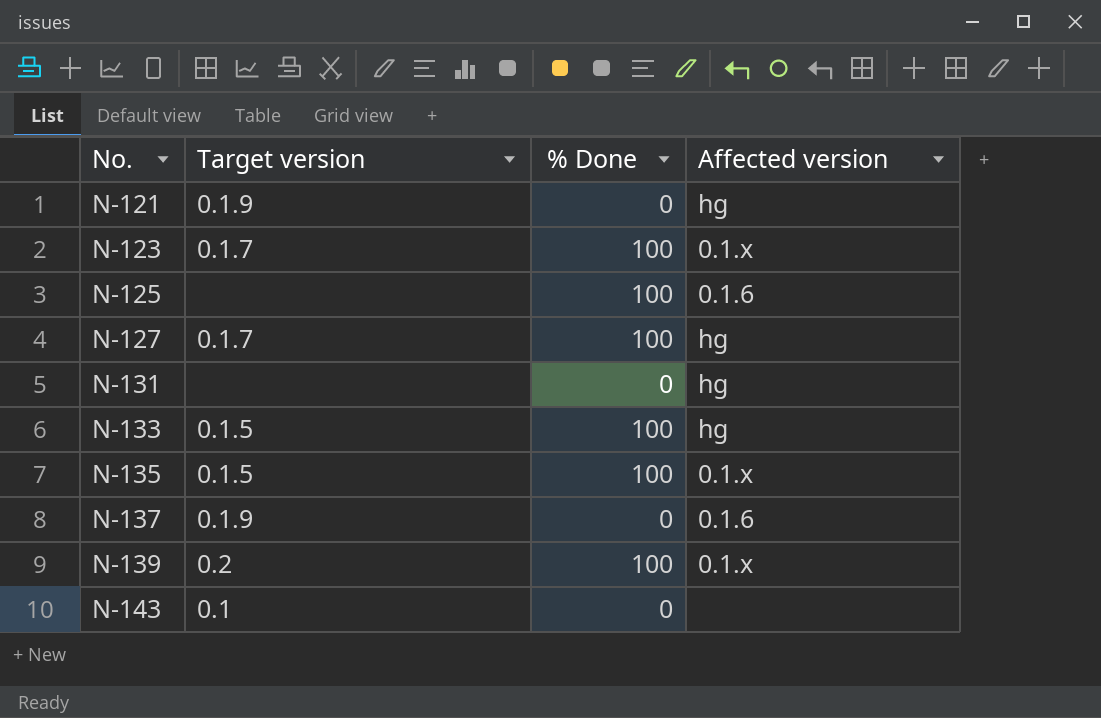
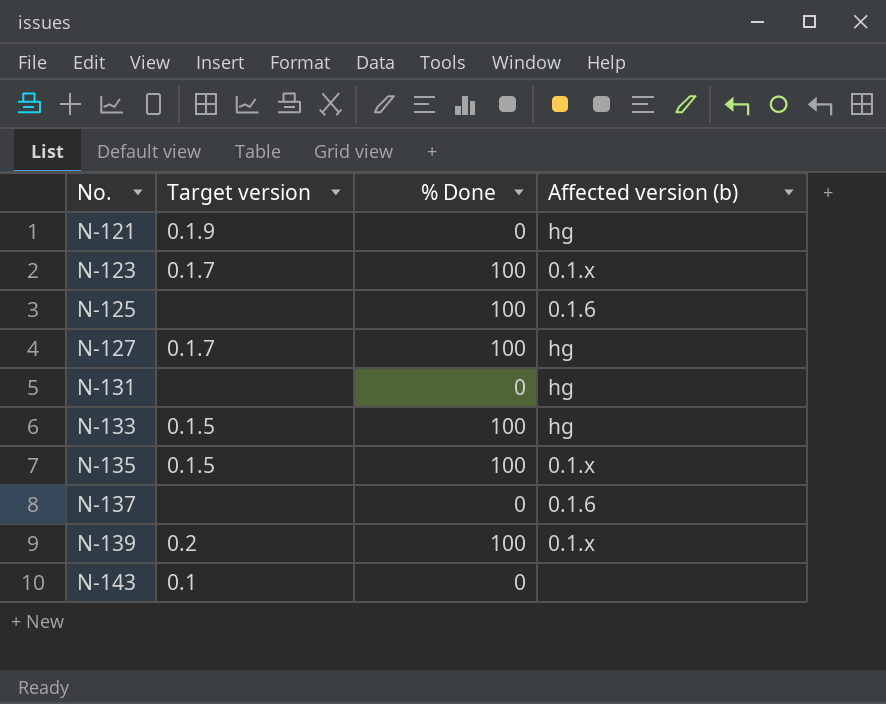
column name: Affected version -> Affected version (b)
N-137 | Target version: 0.1.9 -> none

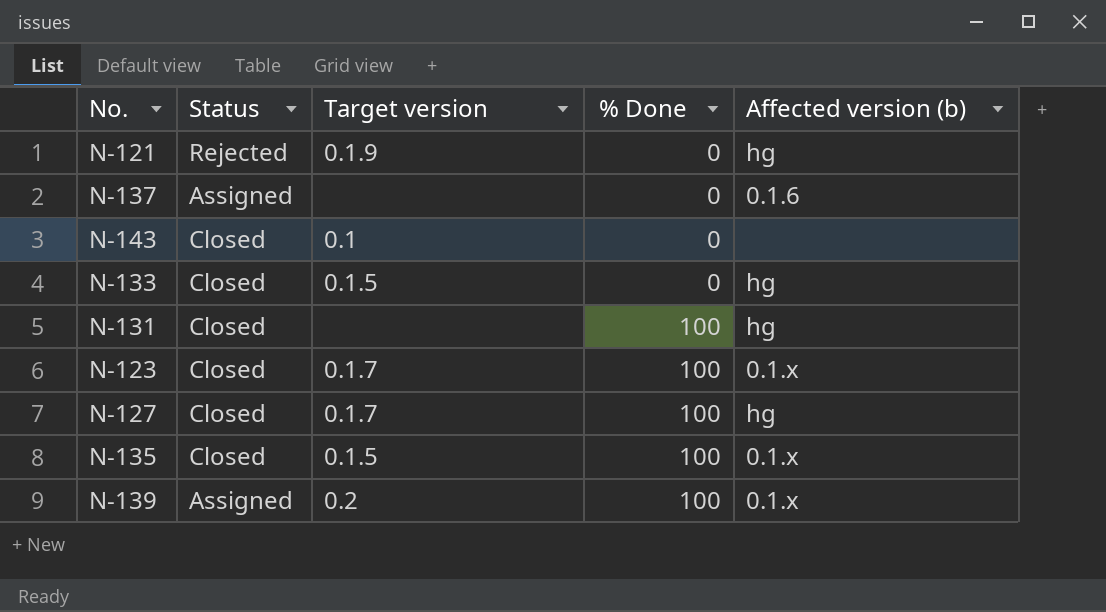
row order: No. ascending -> % Done ascending
column Status | position: none -> 2
row N-125: none | 100 | 0.1.6 -> none
N-133 | % Done: 100 -> 0
N-131 | % Done: 0 -> 100

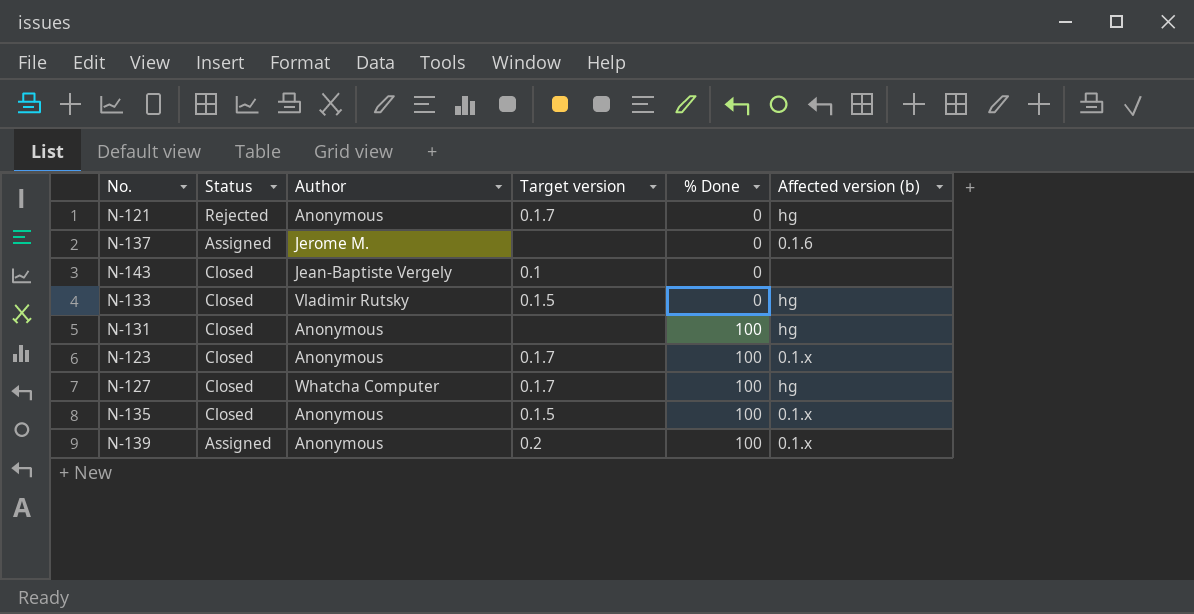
column Author | position: none -> 3
N-121 | Target version: 0.1.9 -> 0.1.7

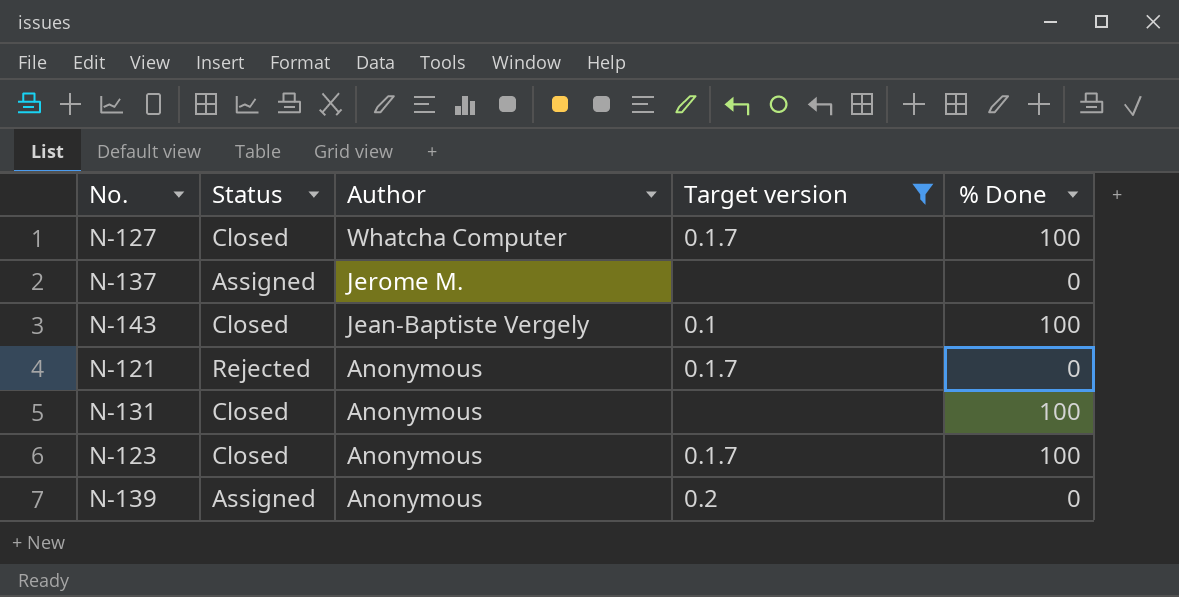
filter: none -> Target version != 0.1.5
row order: % Done ascending -> Author descending
column Affected version (b) | position: 6 -> none
N-143 | % Done: 0 -> 100
N-139 | % Done: 100 -> 0

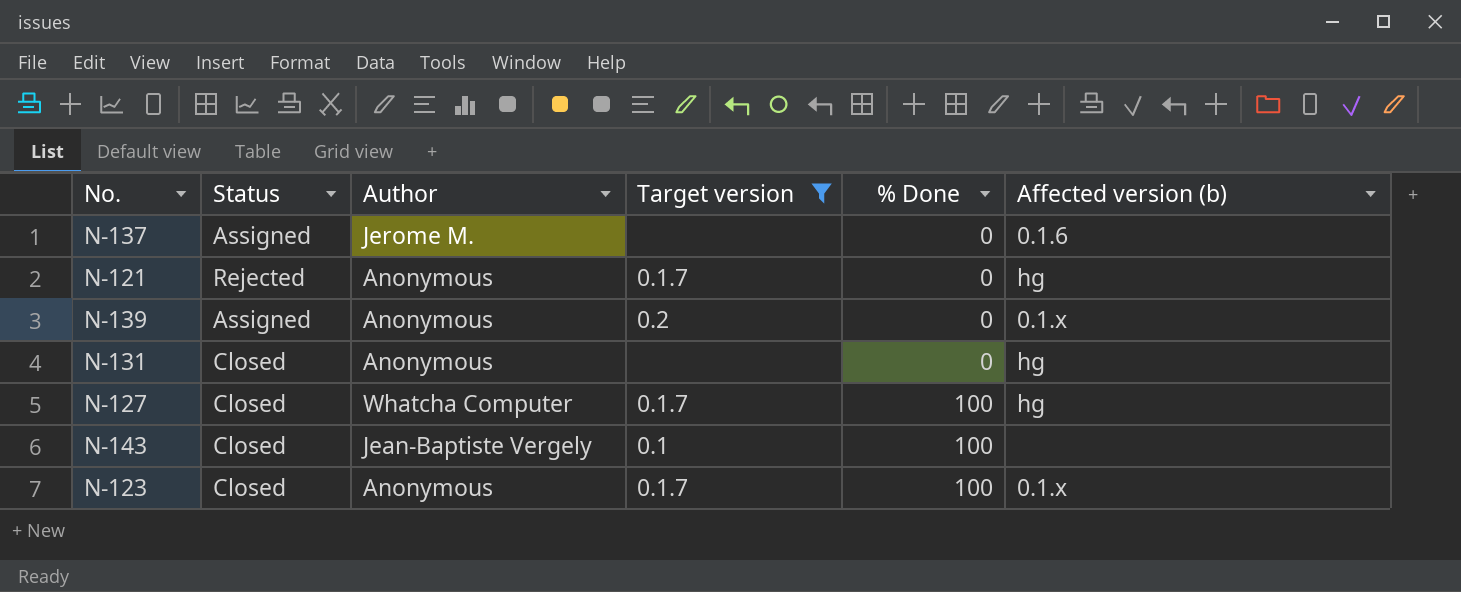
row order: Author descending -> % Done ascending
column Affected version (b) | position: none -> 6
N-131 | % Done: 100 -> 0

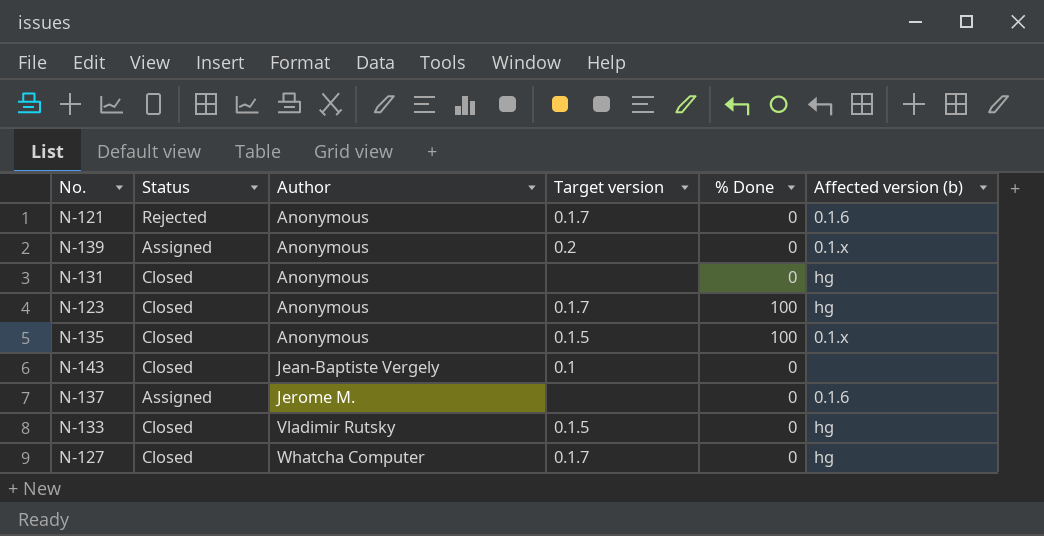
filter: Target version != 0.1.5 -> none
row order: % Done ascending -> Author ascending
N-121 | Affected version (b): hg -> 0.1.6
N-123 | Affected version (b): 0.1.x -> hg
N-143 | % Done: 100 -> 0
N-127 | % Done: 100 -> 0

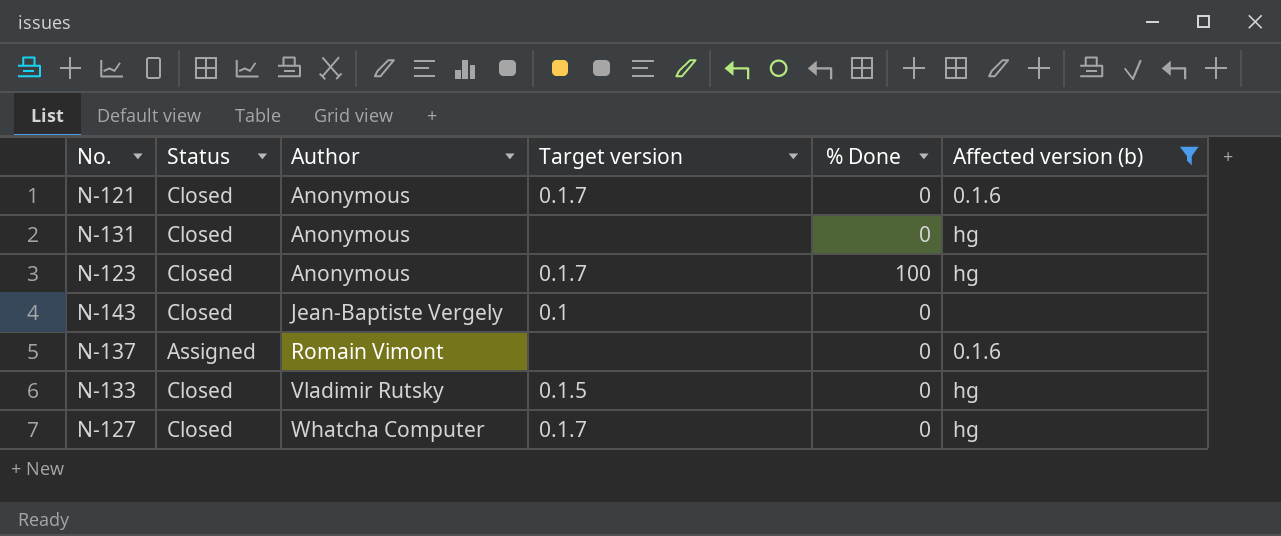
filter: none -> Affected version (b) != 0.1.x
N-121 | Status: Rejected -> Closed
N-137 | Author: Jerome M. -> Romain Vimont

